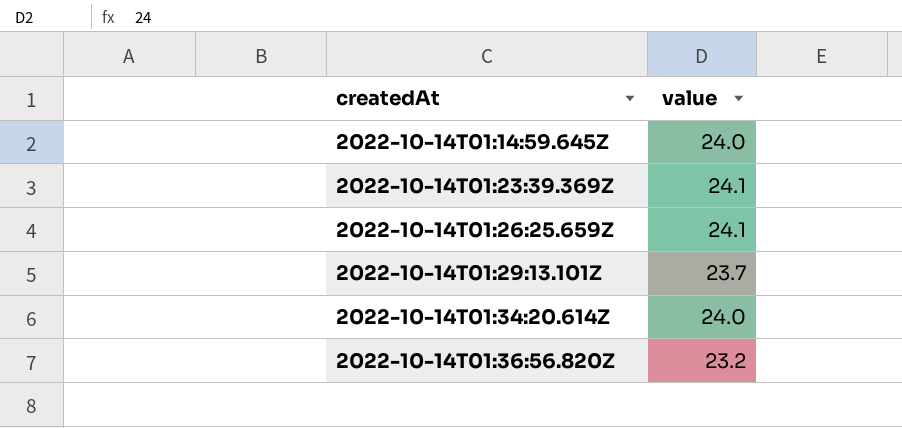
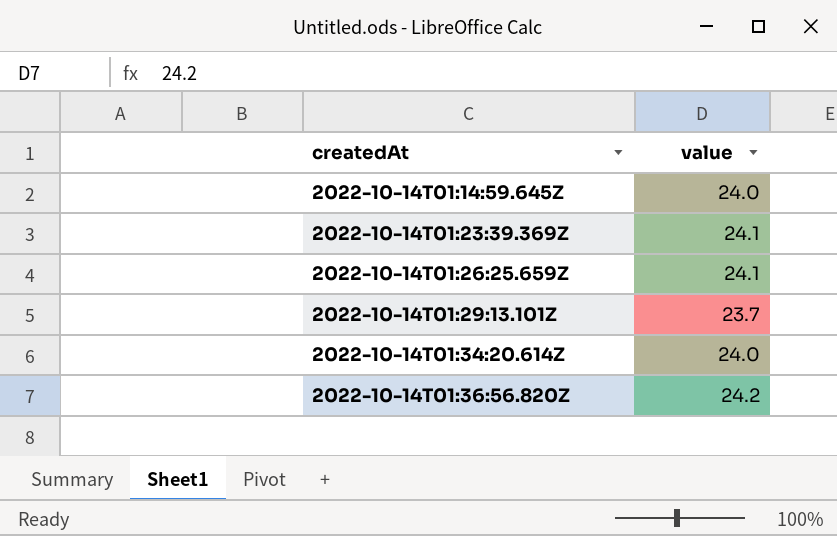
2022-10-14T01:36:56.820Z | value: 23.2 -> 24.2

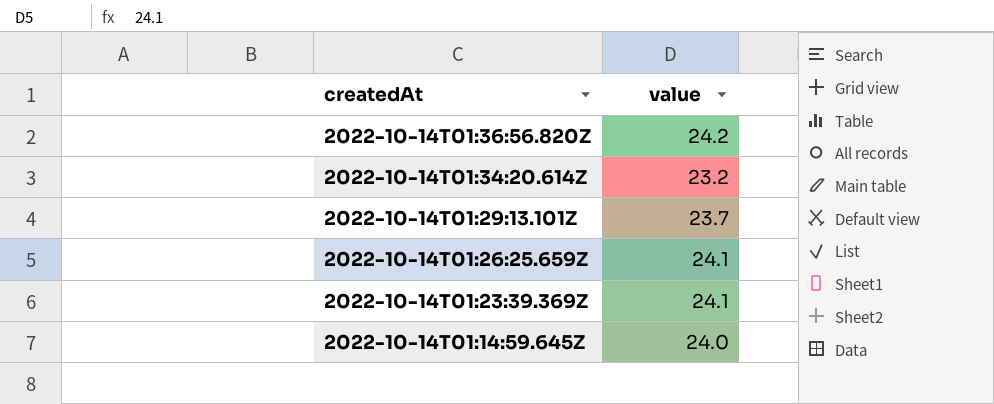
row order: createdAt ascending -> createdAt descending
2022-10-14T01:34:20.614Z | value: 24.0 -> 23.2

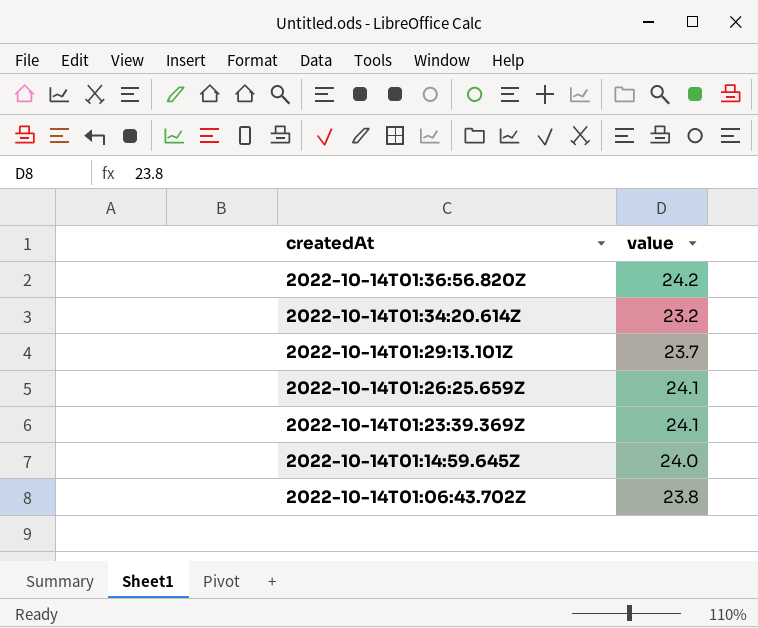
row 2022-10-14T01:06:43.702Z: none -> 23.8

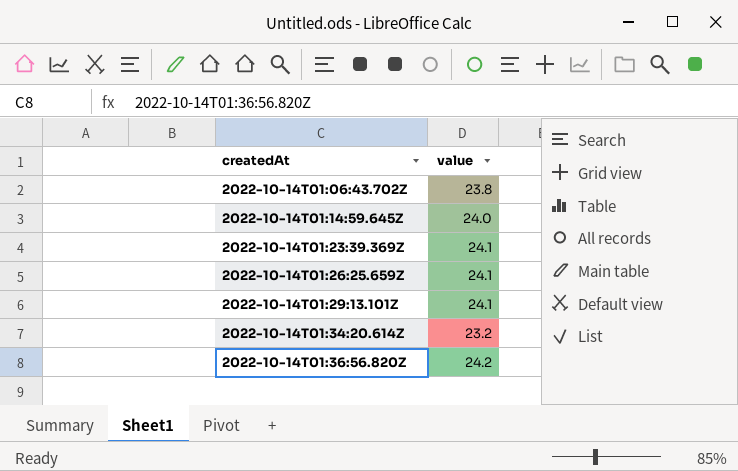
row order: createdAt descending -> createdAt ascending
2022-10-14T01:29:13.101Z | value: 23.7 -> 24.1

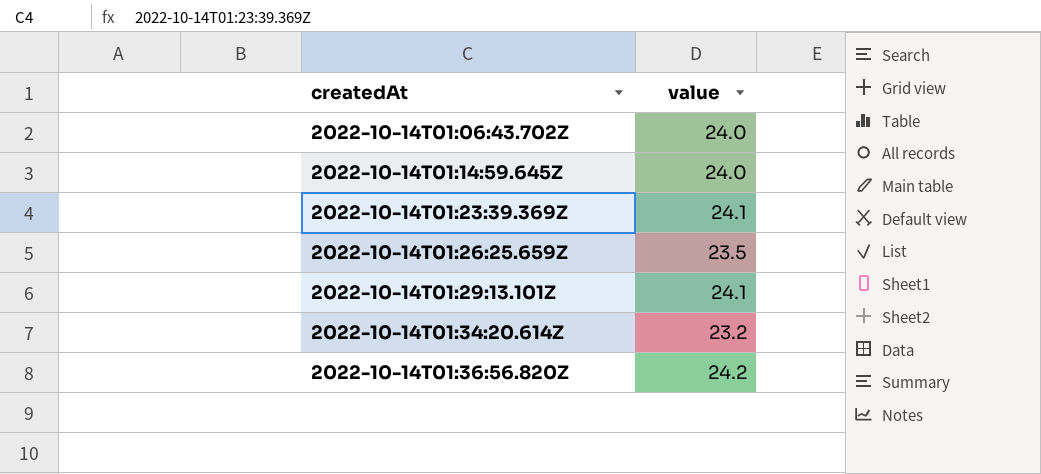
2022-10-14T01:06:43.702Z | value: 23.8 -> 24.0
2022-10-14T01:26:25.659Z | value: 24.1 -> 23.5

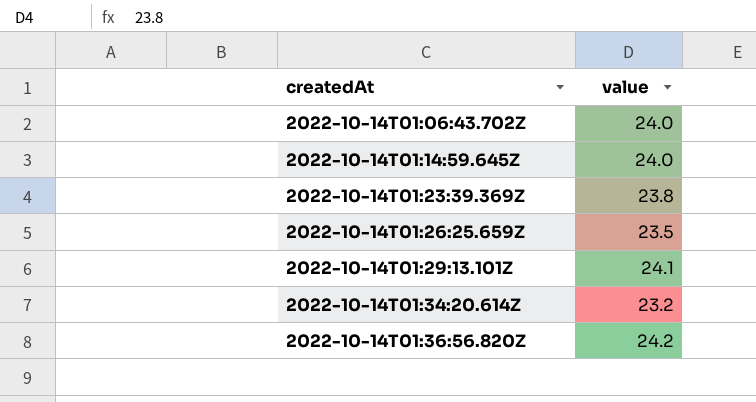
2022-10-14T01:23:39.369Z | value: 24.1 -> 23.8

